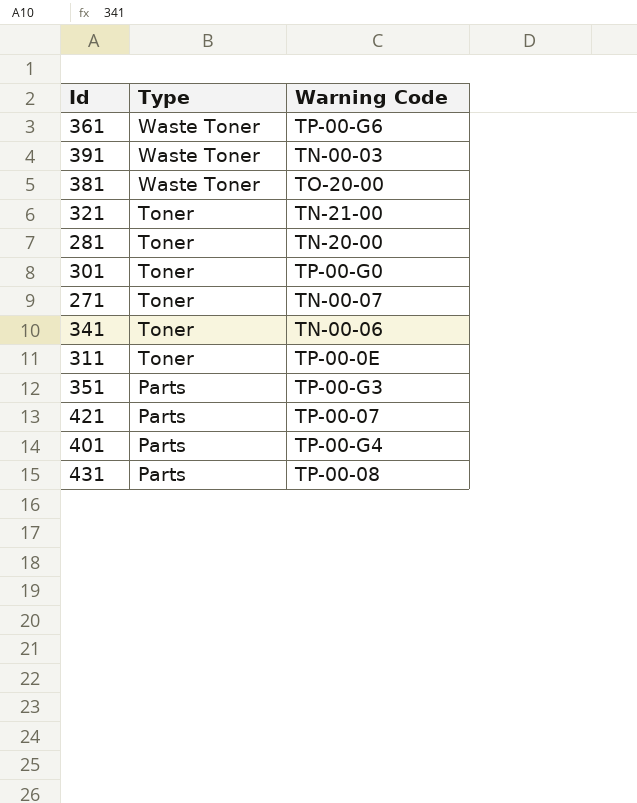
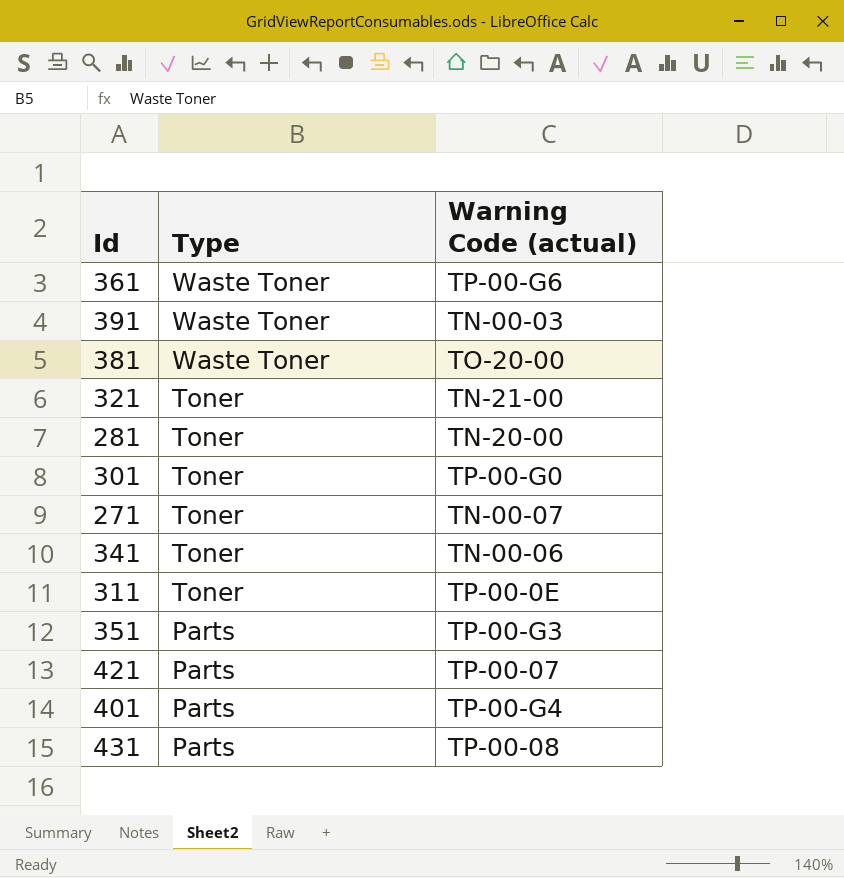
column name: Warning Code -> Warning Code (actual)

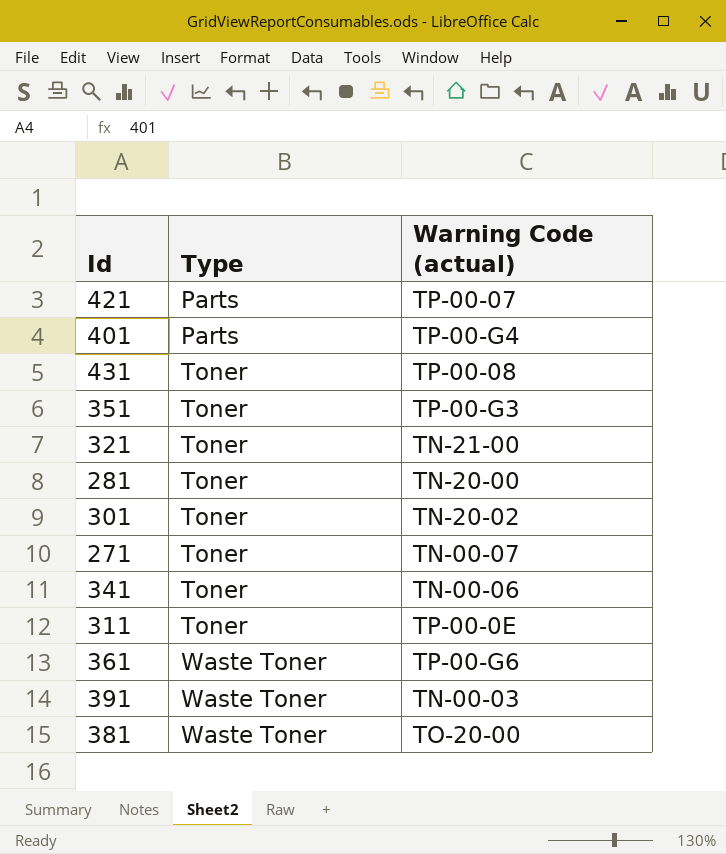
row order: Type descending -> Type ascending
431 | Type: Parts -> Toner
351 | Type: Parts -> Toner
301 | Warning Code (actual): TP-00-G0 -> TN-20-02

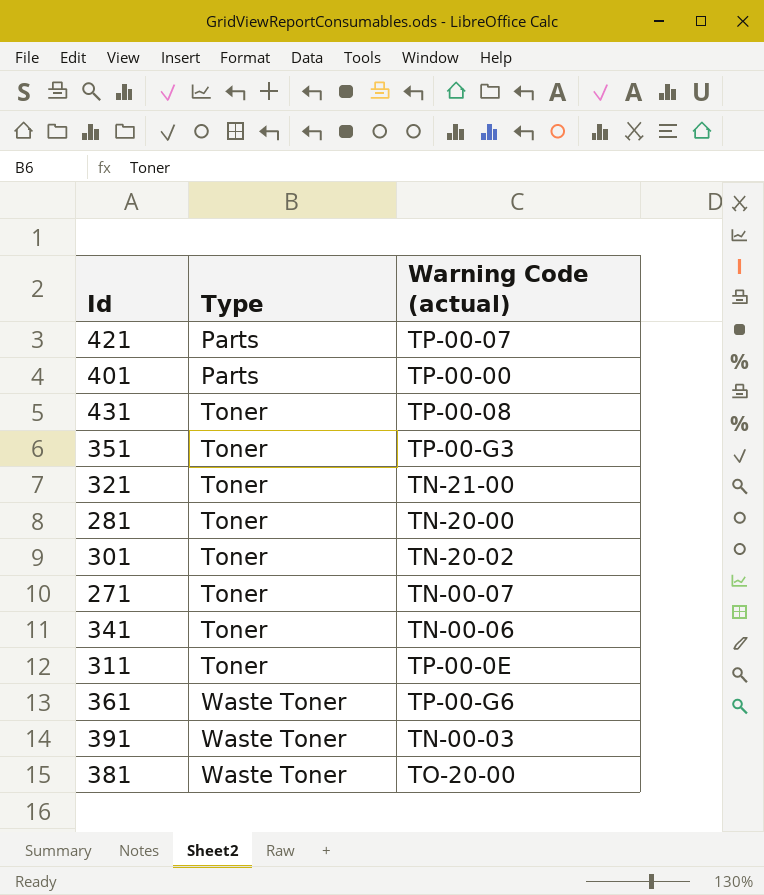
401 | Warning Code (actual): TP-00-G4 -> TP-00-00

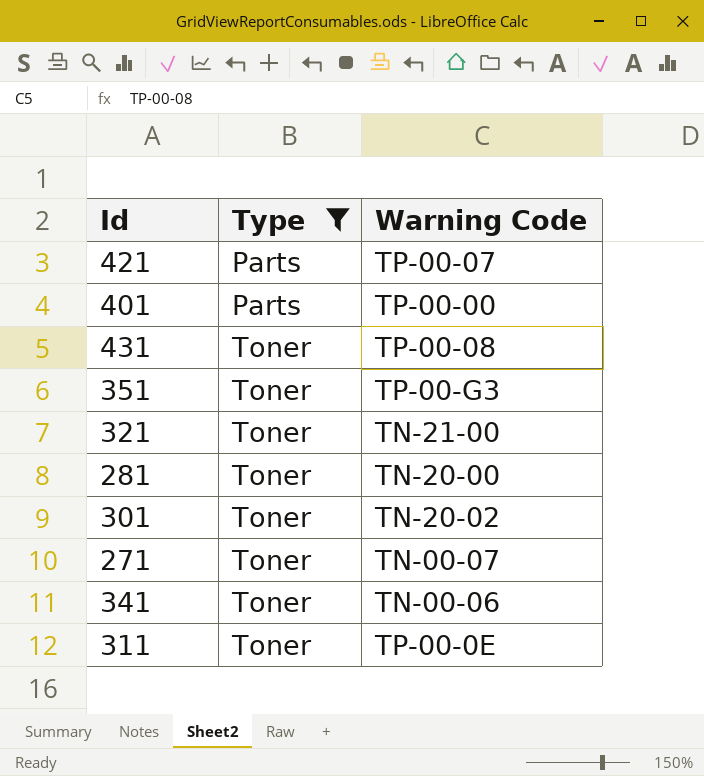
filter: none -> Type != Waste Toner
column name: Warning Code (actual) -> Warning Code

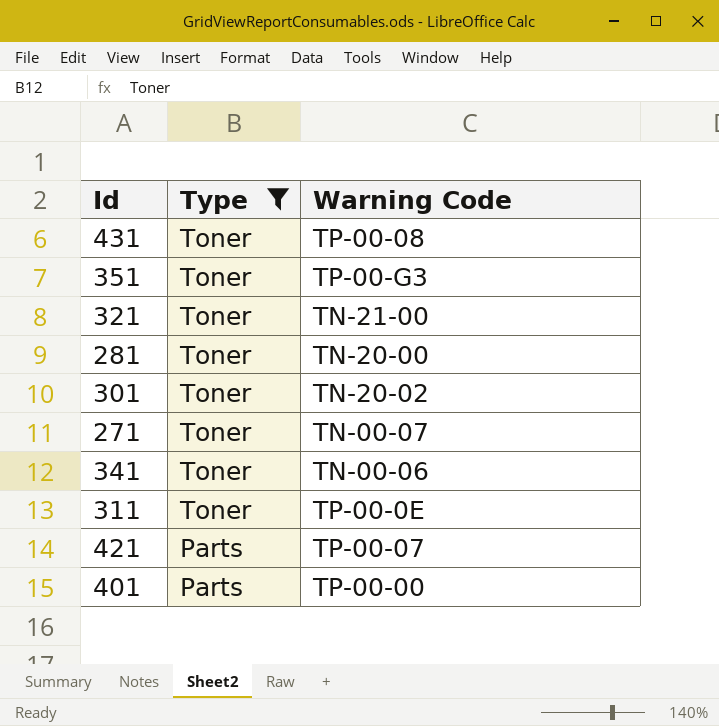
row order: Type ascending -> Type descending

